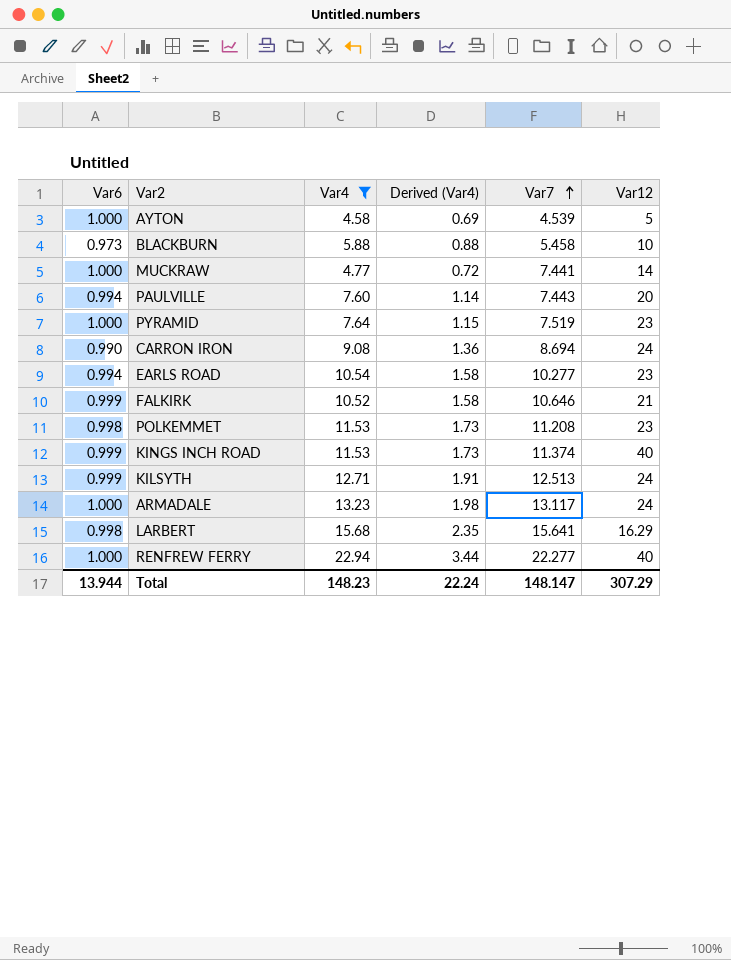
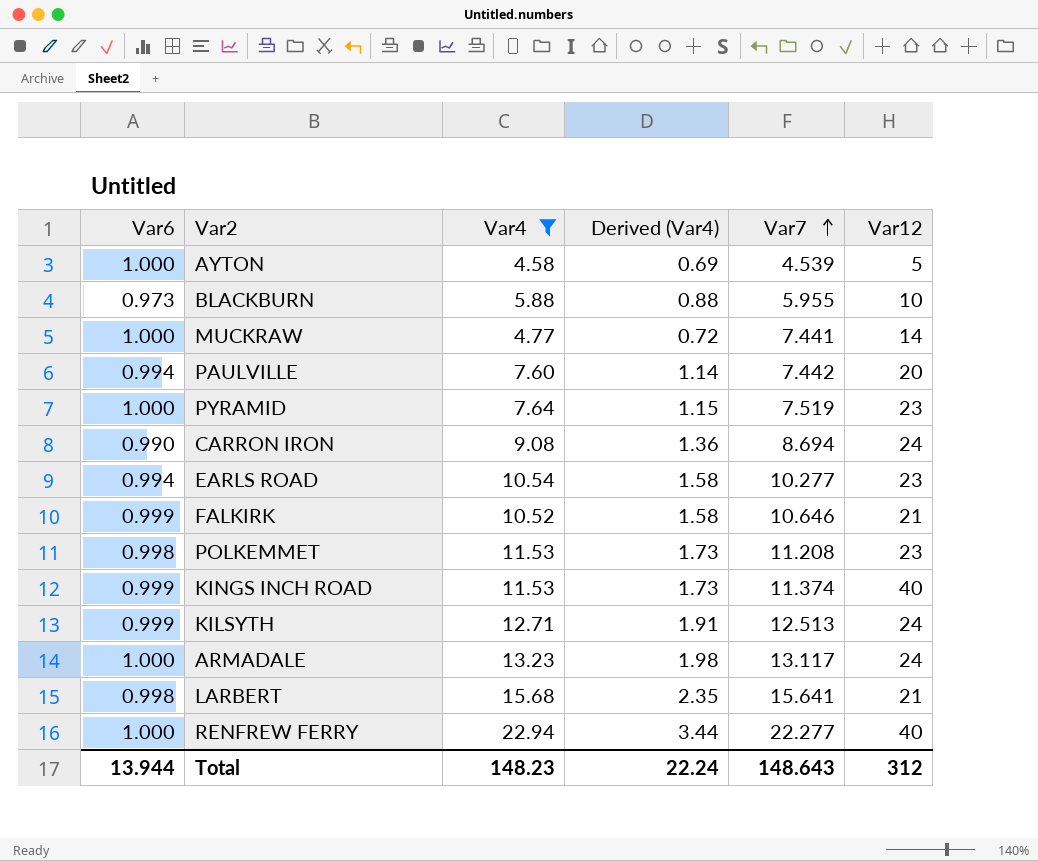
BLACKBURN | Var7: 5.458 -> 5.955
PAULVILLE | Var7: 7.443 -> 7.442
LARBERT | Var12: 16.29 -> 21
Total | Var7: 148.147 -> 148.643
Total | Var12: 307.29 -> 312

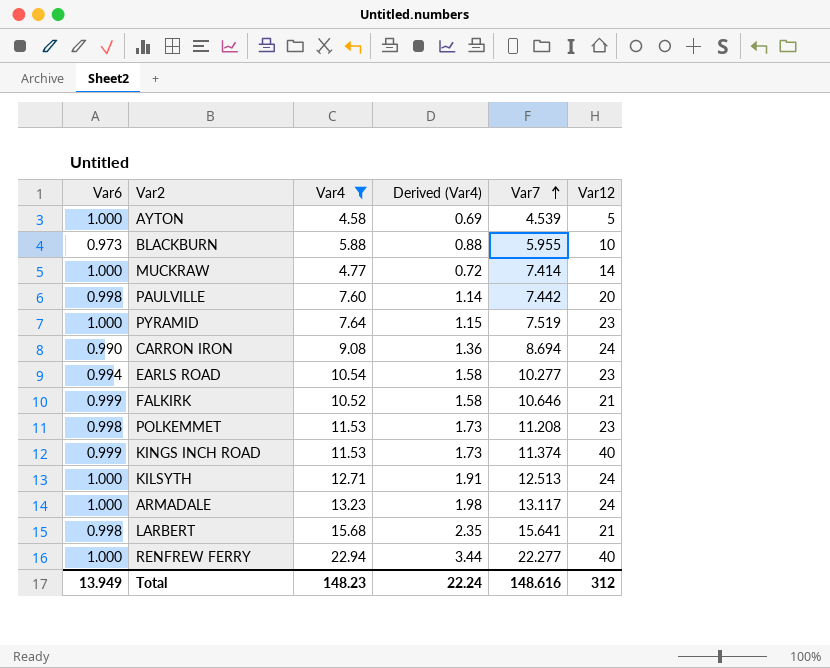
MUCKRAW | Var7: 7.441 -> 7.414
PAULVILLE | Var6: 0.994 -> 0.998
KILSYTH | Var6: 0.999 -> 1.000
Total | Var6: 13.944 -> 13.949
Total | Var7: 148.643 -> 148.616

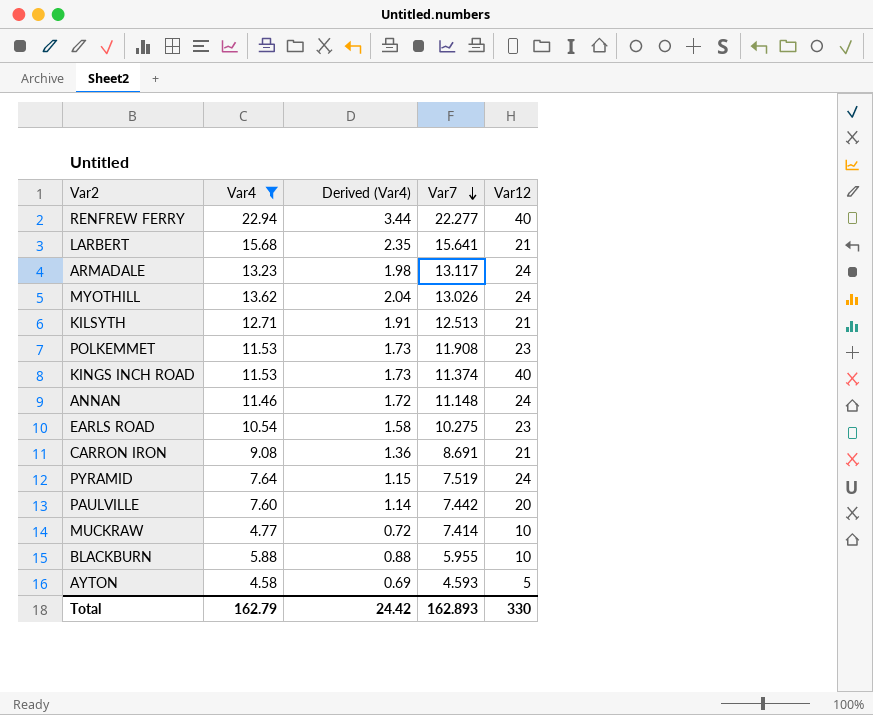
row order: Var7 ascending -> Var7 descending
column Var6 | position: 1 -> none
row FALKIRK: 0.999 | 10.52 | 1.58 | 10.646 | 21 -> none
row MYOTHILL: none -> 13.62 | 2.04 | 13.026 | 24
KILSYTH | Var12: 24 -> 21
POLKEMMET | Var7: 11.208 -> 11.908
row ANNAN: none -> 11.46 | 1.72 | 11.148 | 24
EARLS ROAD | Var7: 10.277 -> 10.275
CARRON IRON | Var7: 8.694 -> 8.691
CARRON IRON | Var12: 24 -> 21
PYRAMID | Var12: 23 -> 24
MUCKRAW | Var12: 14 -> 10
AYTON | Var7: 4.539 -> 4.593
Total | Var4: 148.23 -> 162.79
Total | Derived (Var4): 22.24 -> 24.42
Total | Var7: 148.616 -> 162.893
Total | Var12: 312 -> 330

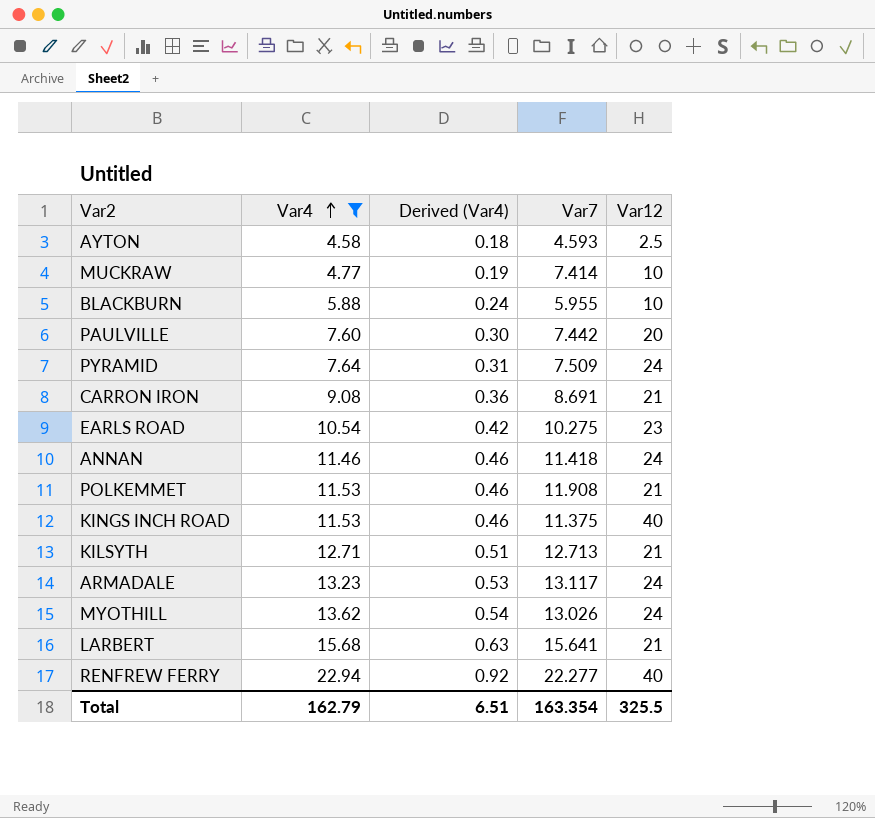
row order: Var7 descending -> Var4 ascending
column Derived (Var4) | formula: [Var4] * 0.15 -> [Var4] * 0.04
AYTON | Var12: 5 -> 2.5
PYRAMID | Var7: 7.519 -> 7.509
ANNAN | Var7: 11.148 -> 11.418
POLKEMMET | Var12: 23 -> 21
KINGS INCH ROAD | Var7: 11.374 -> 11.375
KILSYTH | Var7: 12.513 -> 12.713
Total | Derived (Var4): 24.42 -> 6.51
Total | Var7: 162.893 -> 163.354
Total | Var12: 330 -> 325.5

